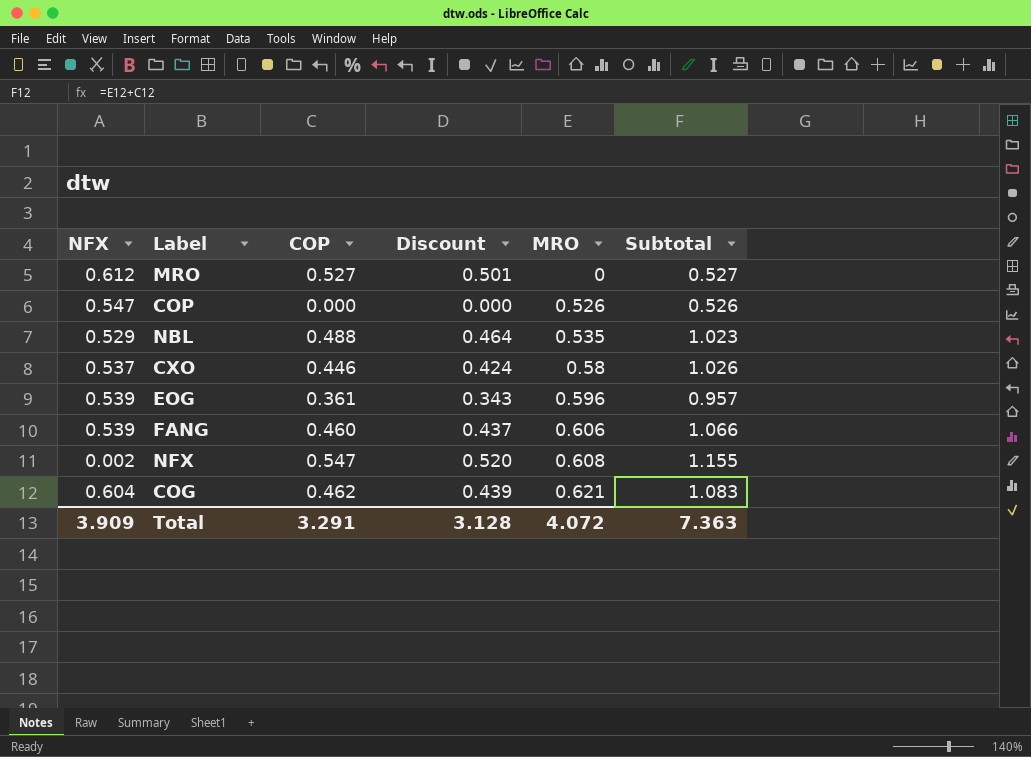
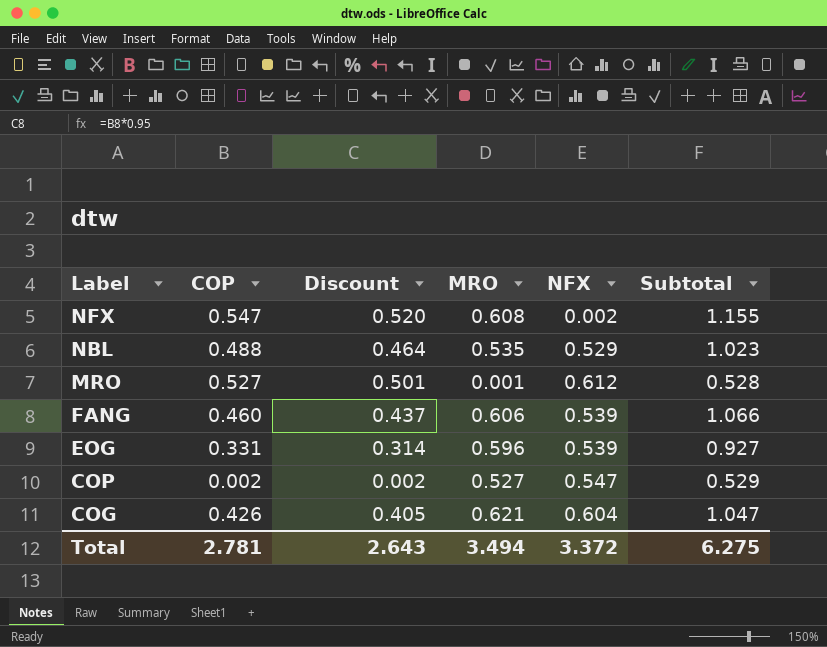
row order: MRO ascending -> Label descending
column NFX | position: 1 -> 5
row CXO: 0.537 | 0.446 | 0.424 | 0.58 | 1.026 -> none
MRO | MRO: 0 -> 0.001
MRO | Subtotal: 0.527 -> 0.528
EOG | COP: 0.361 -> 0.331
EOG | Discount: 0.343 -> 0.314
EOG | Subtotal: 0.957 -> 0.927
COP | COP: 0.000 -> 0.002
COP | Discount: 0.000 -> 0.002
COP | MRO: 0.526 -> 0.527
COP | Subtotal: 0.526 -> 0.529
COG | COP: 0.462 -> 0.426
COG | Discount: 0.439 -> 0.405
COG | Subtotal: 1.083 -> 1.047
Total | COP: 3.291 -> 2.781
Total | Discount: 3.128 -> 2.643
Total | MRO: 4.072 -> 3.494
Total | NFX: 3.909 -> 3.372
Total | Subtotal: 7.363 -> 6.275

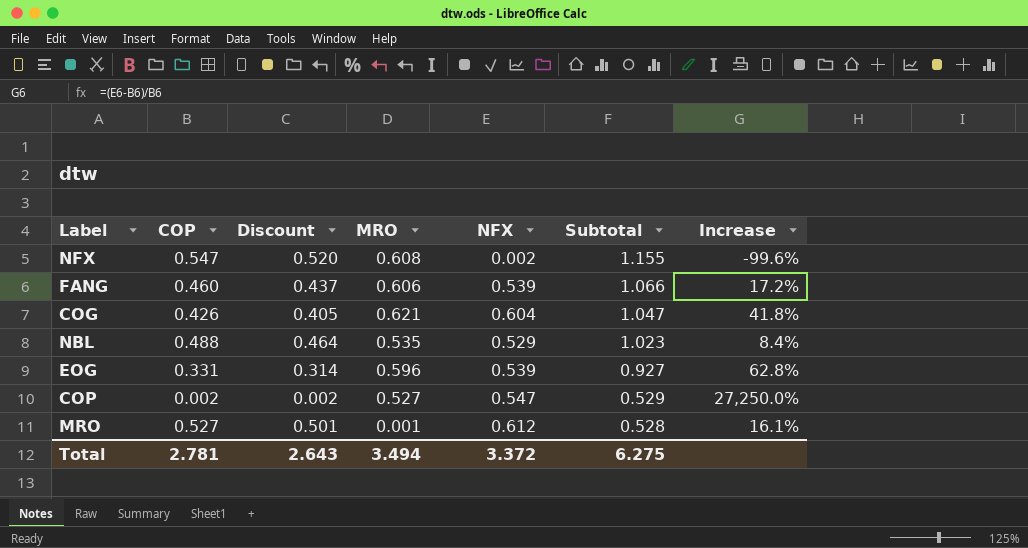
row order: Label descending -> Subtotal descending
column Increase | formula: none -> ([NFX] - [COP]) / [COP]

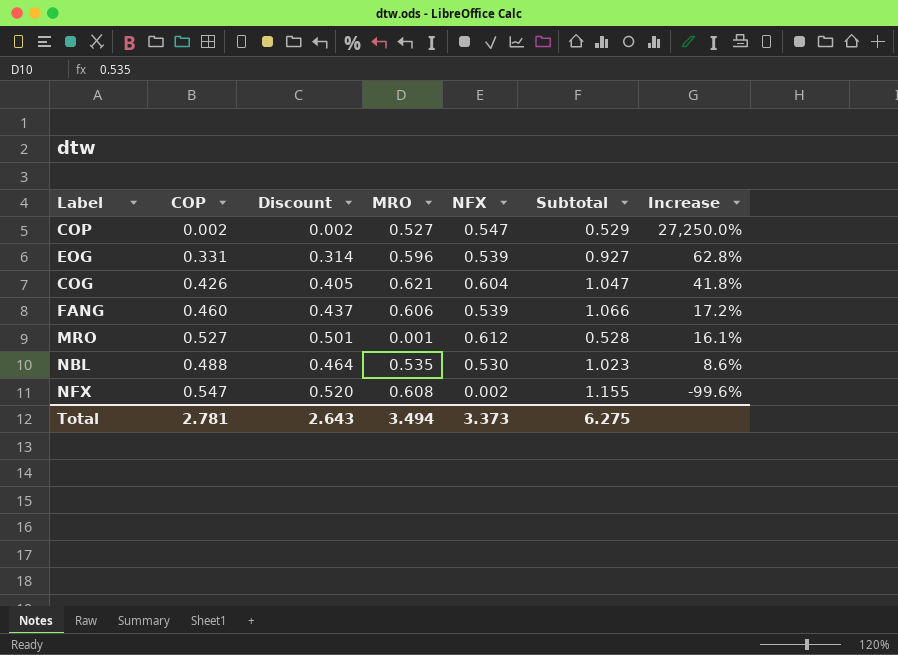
row order: Subtotal descending -> Increase descending
NBL | NFX: 0.529 -> 0.530
NBL | Increase: 8.4% -> 8.6%
Total | NFX: 3.372 -> 3.373

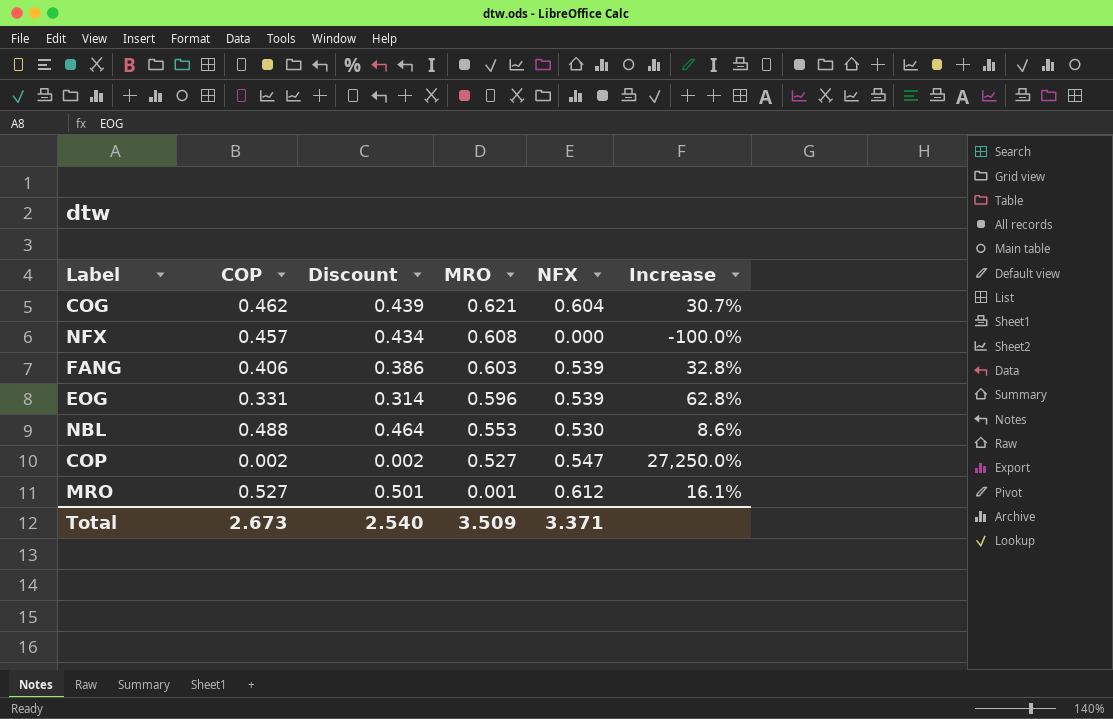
row order: Increase descending -> MRO descending
column Subtotal | formula: [COP] + [MRO] -> none
COG | COP: 0.426 -> 0.462
COG | Discount: 0.405 -> 0.439
COG | Increase: 41.8% -> 30.7%
NFX | COP: 0.547 -> 0.457
NFX | Discount: 0.520 -> 0.434
NFX | NFX: 0.002 -> 0.000
NFX | Increase: -99.6% -> -100.0%
FANG | COP: 0.460 -> 0.406
FANG | Discount: 0.437 -> 0.386
FANG | MRO: 0.606 -> 0.603
FANG | Increase: 17.2% -> 32.8%
NBL | MRO: 0.535 -> 0.553
Total | COP: 2.781 -> 2.673
Total | Discount: 2.643 -> 2.540
Total | MRO: 3.494 -> 3.509
Total | NFX: 3.373 -> 3.371

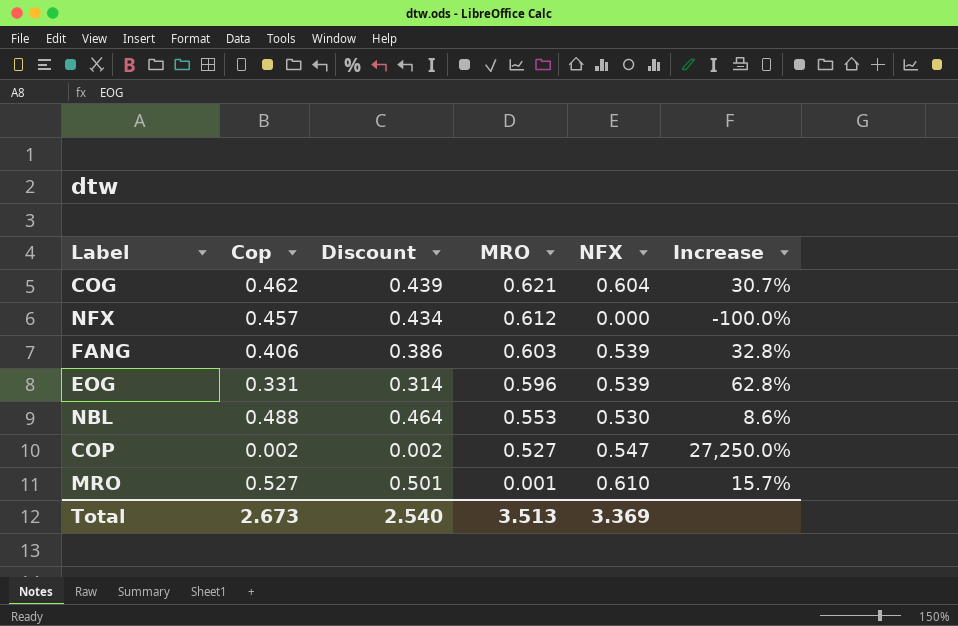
column name: COP -> Cop
NFX | MRO: 0.608 -> 0.612
MRO | NFX: 0.612 -> 0.610
MRO | Increase: 16.1% -> 15.7%
Total | MRO: 3.509 -> 3.513
Total | NFX: 3.371 -> 3.369

